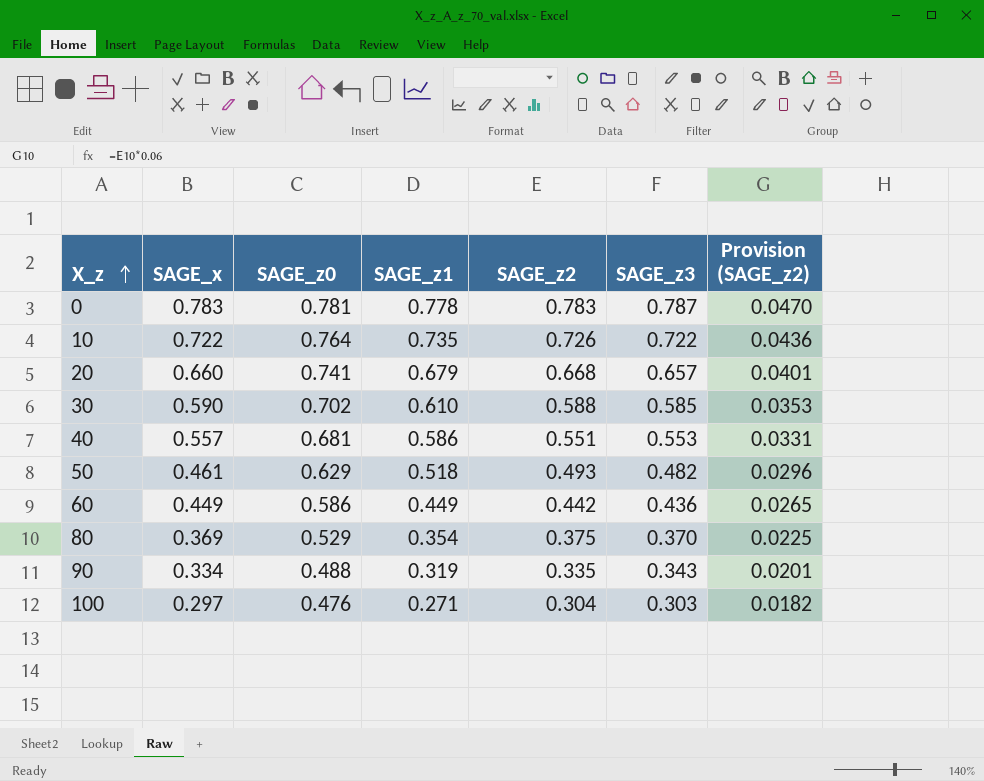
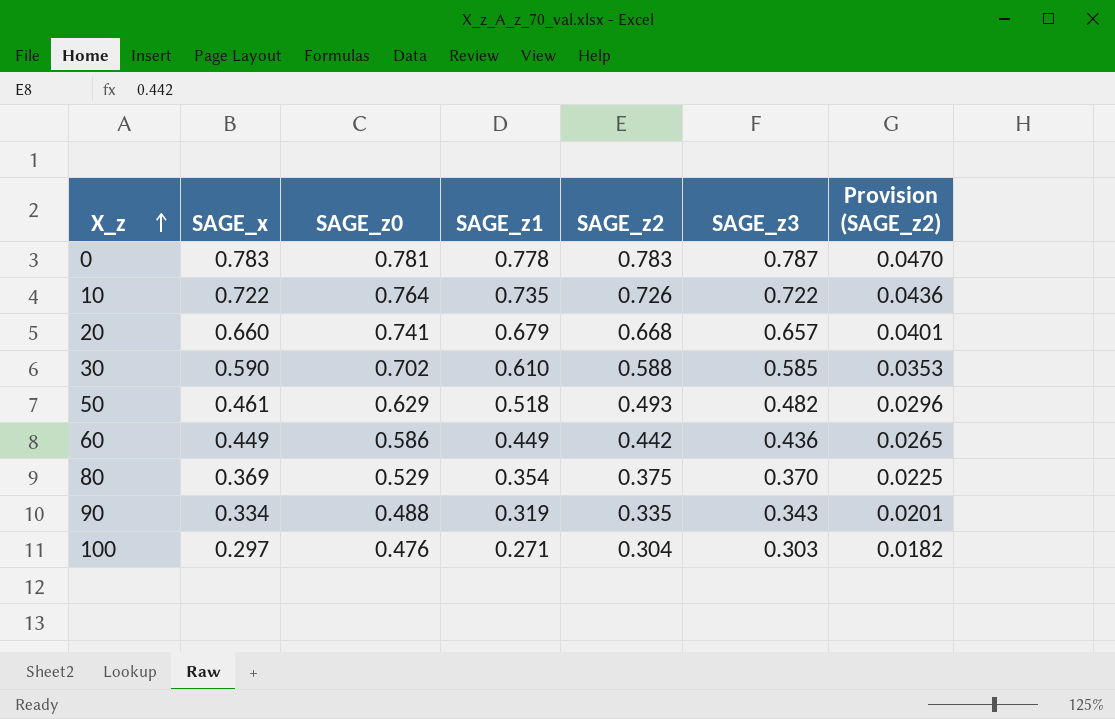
row 40: 0.557 | 0.681 | 0.586 | 0.551 | 0.553 | 0.0331 -> none

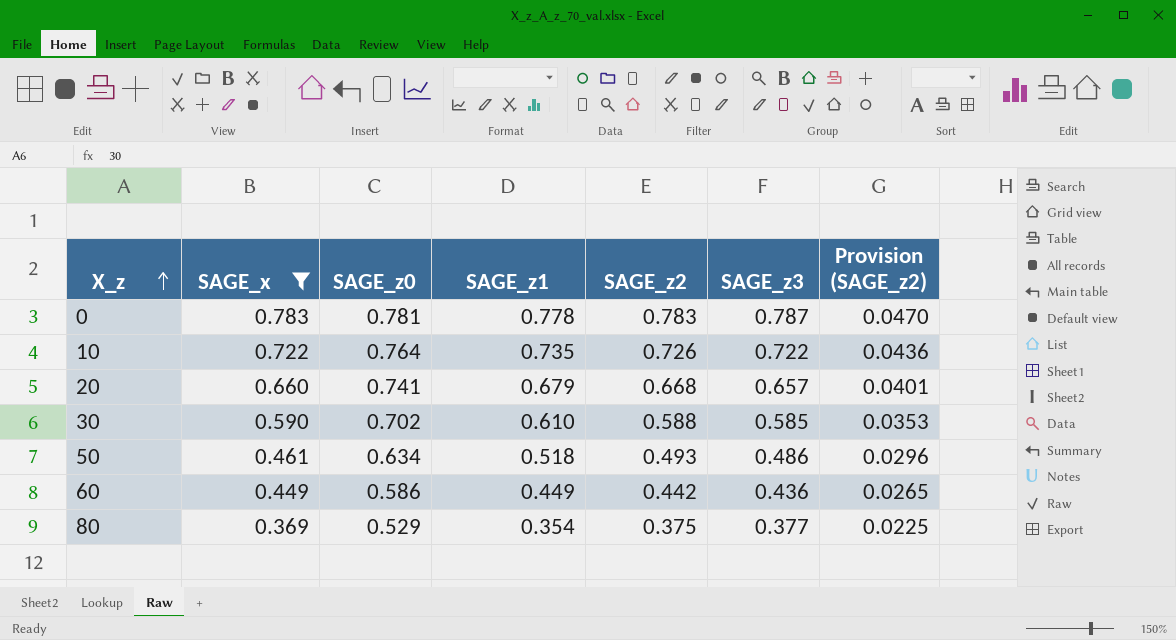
filter: none -> SAGE_x >= 0.369
50 | SAGE_z0: 0.629 -> 0.634
50 | SAGE_z3: 0.482 -> 0.486
80 | SAGE_z3: 0.370 -> 0.377

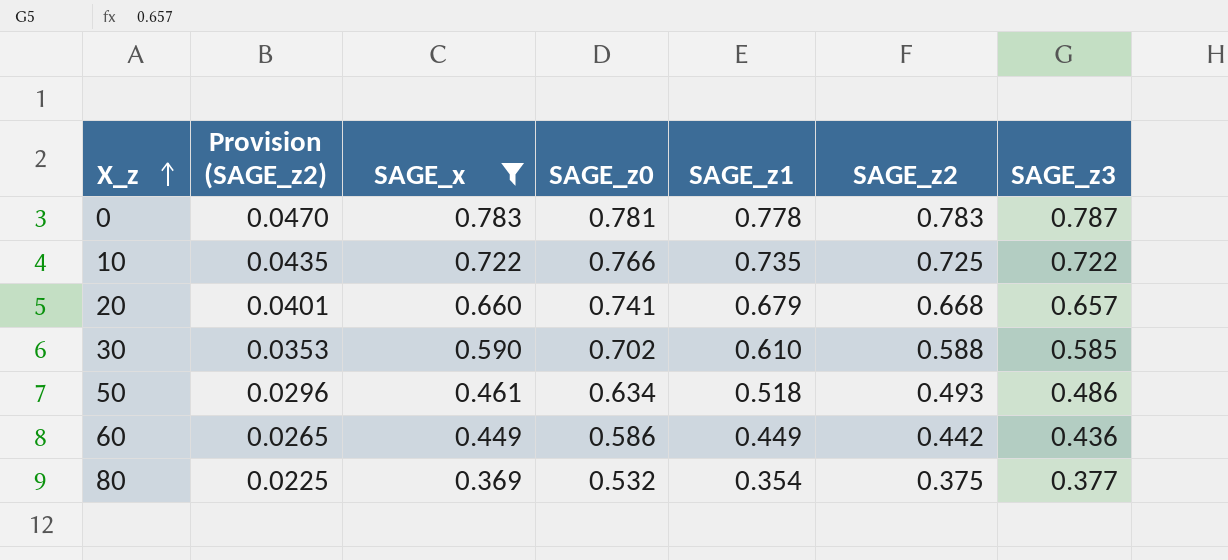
column Provision (SAGE_z2) | position: 7 -> 2
10 | Provision (SAGE_z2): 0.0436 -> 0.0435
10 | SAGE_z0: 0.764 -> 0.766
10 | SAGE_z2: 0.726 -> 0.725
80 | SAGE_z0: 0.529 -> 0.532

